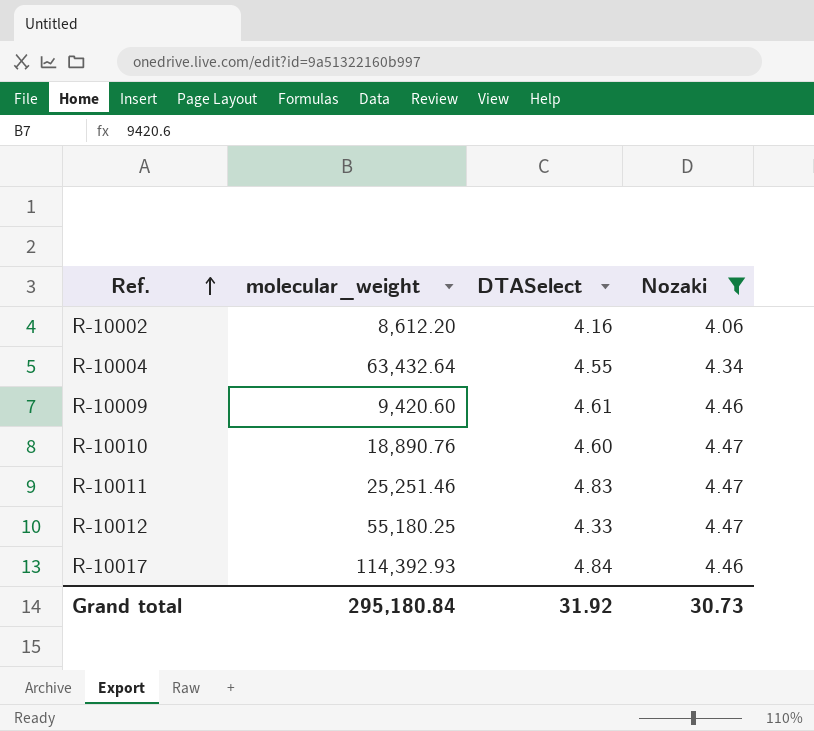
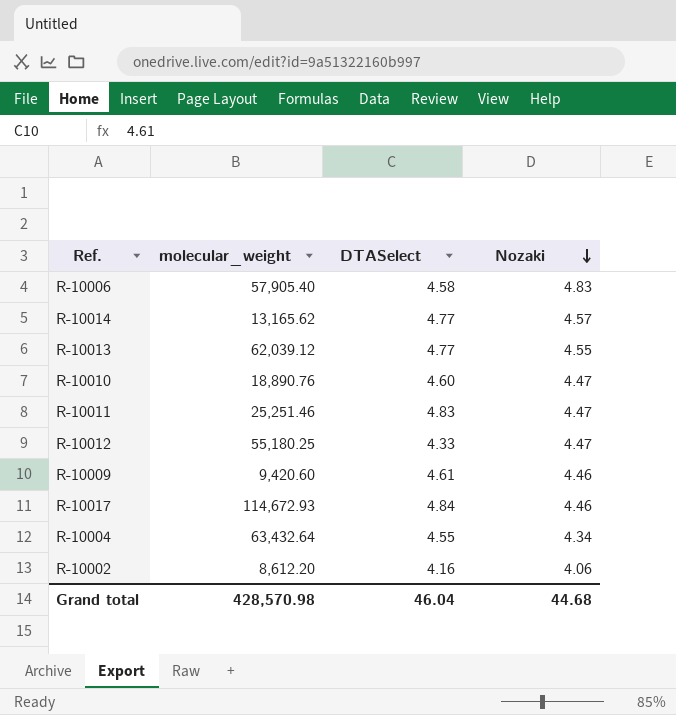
filter: Nozaki <= 4.47 -> none
row order: Ref. ascending -> Nozaki descending
R-10017 | molecular_weight: 114,392.93 -> 114,672.93
Grand total | molecular_weight: 295,180.84 -> 428,570.98
Grand total | DTASelect: 31.92 -> 46.04
Grand total | Nozaki: 30.73 -> 44.68

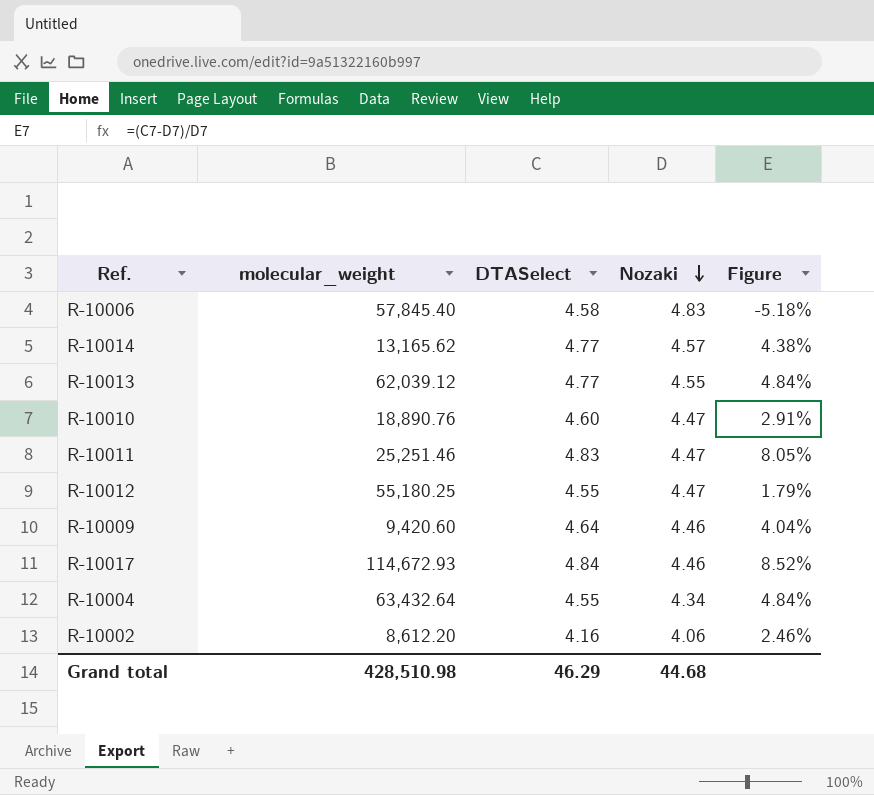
column Figure | formula: none -> ([DTASelect] - [Nozaki]) / [Nozaki]
R-10006 | molecular_weight: 57,905.40 -> 57,845.40
R-10012 | DTASelect: 4.33 -> 4.55
R-10009 | DTASelect: 4.61 -> 4.64
Grand total | molecular_weight: 428,570.98 -> 428,510.98
Grand total | DTASelect: 46.04 -> 46.29

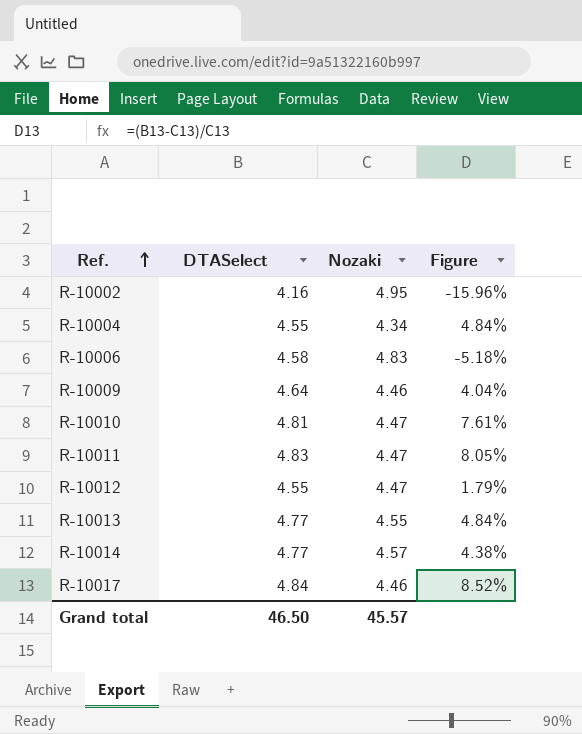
row order: Nozaki descending -> Ref. ascending
column molecular_weight | position: 2 -> none
R-10002 | Nozaki: 4.06 -> 4.95
R-10002 | Figure: 2.46% -> -15.96%
R-10010 | DTASelect: 4.60 -> 4.81
R-10010 | Figure: 2.91% -> 7.61%
Grand total | DTASelect: 46.29 -> 46.50
Grand total | Nozaki: 44.68 -> 45.57

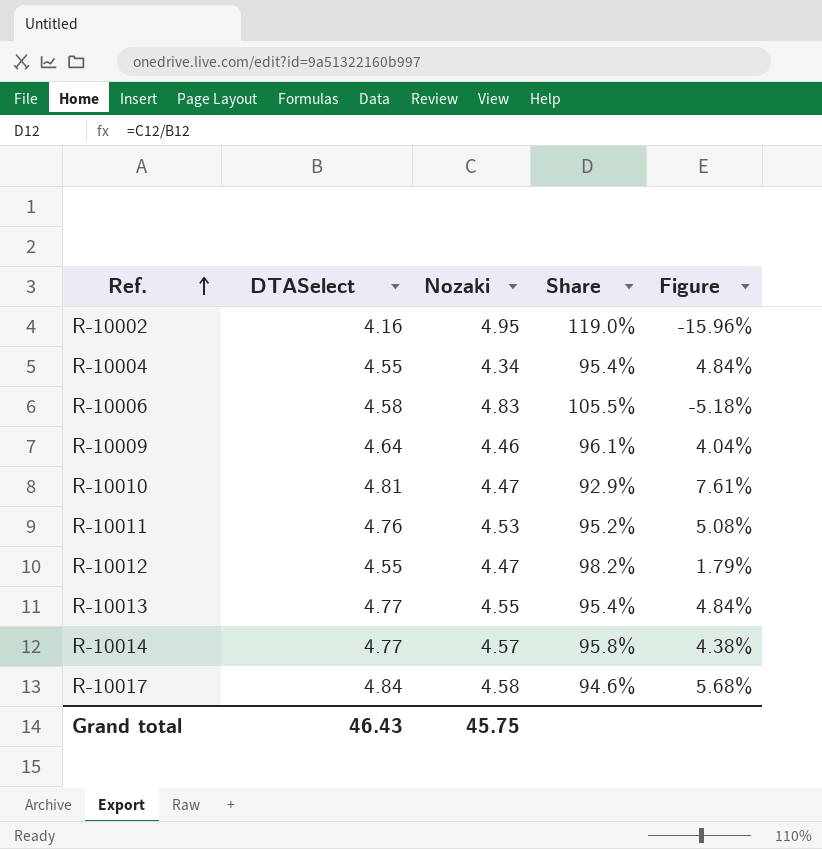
column Share | formula: none -> [Nozaki] / [DTASelect]
R-10011 | DTASelect: 4.83 -> 4.76
R-10011 | Nozaki: 4.47 -> 4.53
R-10011 | Figure: 8.05% -> 5.08%
R-10017 | Nozaki: 4.46 -> 4.58
R-10017 | Figure: 8.52% -> 5.68%
Grand total | DTASelect: 46.50 -> 46.43
Grand total | Nozaki: 45.57 -> 45.75

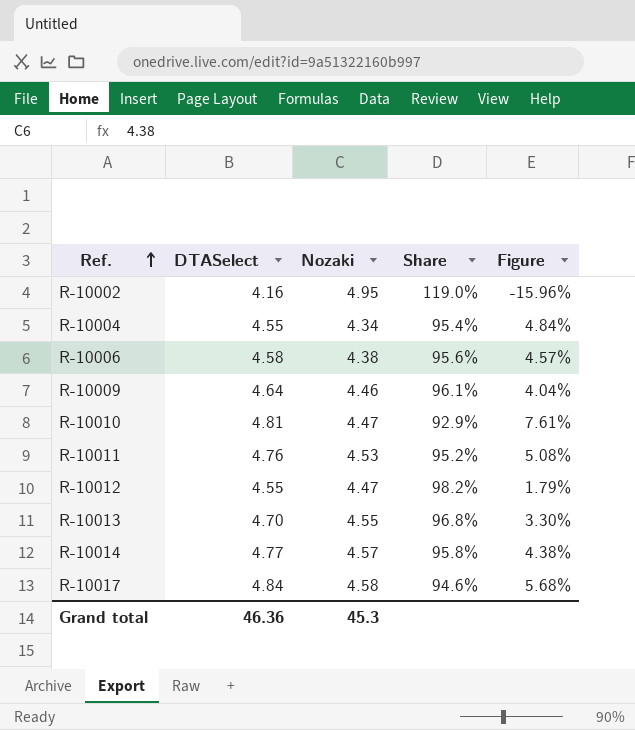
R-10006 | Nozaki: 4.83 -> 4.38
R-10006 | Share: 105.5% -> 95.6%
R-10006 | Figure: -5.18% -> 4.57%
R-10013 | DTASelect: 4.77 -> 4.70
R-10013 | Share: 95.4% -> 96.8%
R-10013 | Figure: 4.84% -> 3.30%
Grand total | DTASelect: 46.43 -> 46.36
Grand total | Nozaki: 45.75 -> 45.3

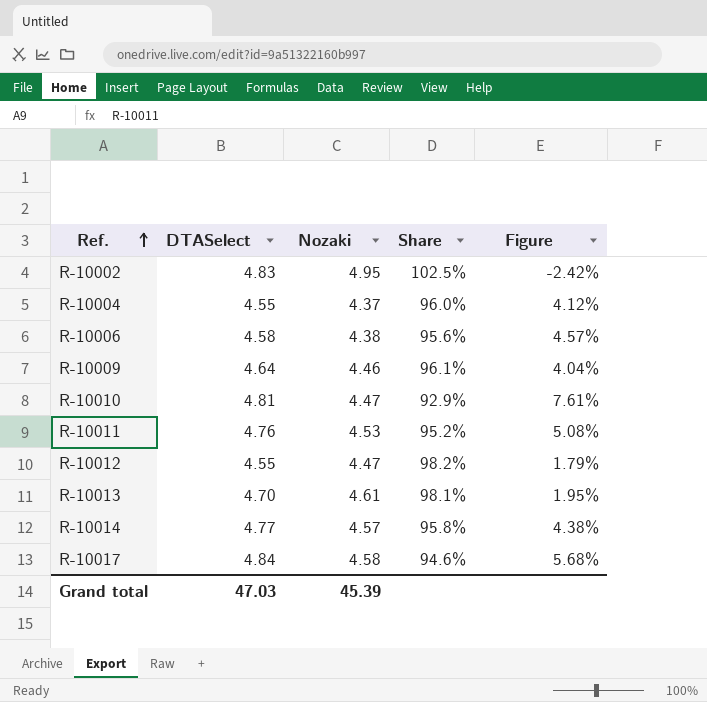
R-10002 | DTASelect: 4.16 -> 4.83
R-10002 | Share: 119.0% -> 102.5%
R-10002 | Figure: -15.96% -> -2.42%
R-10004 | Nozaki: 4.34 -> 4.37
R-10004 | Share: 95.4% -> 96.0%
R-10004 | Figure: 4.84% -> 4.12%
R-10013 | Nozaki: 4.55 -> 4.61
R-10013 | Share: 96.8% -> 98.1%
R-10013 | Figure: 3.30% -> 1.95%
Grand total | DTASelect: 46.36 -> 47.03
Grand total | Nozaki: 45.3 -> 45.39

